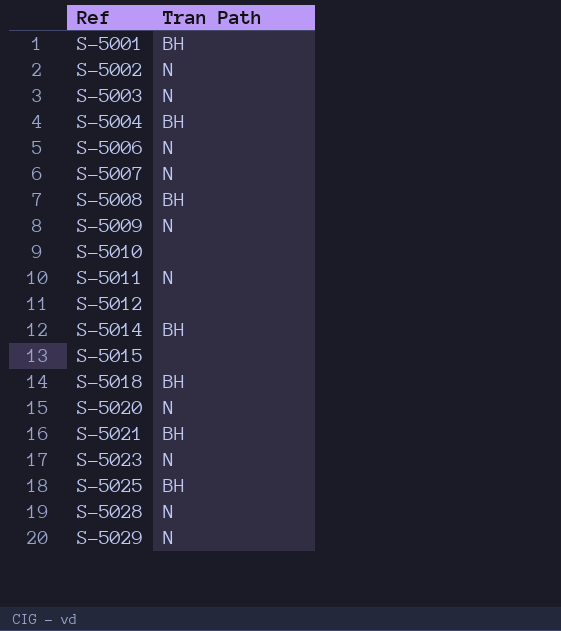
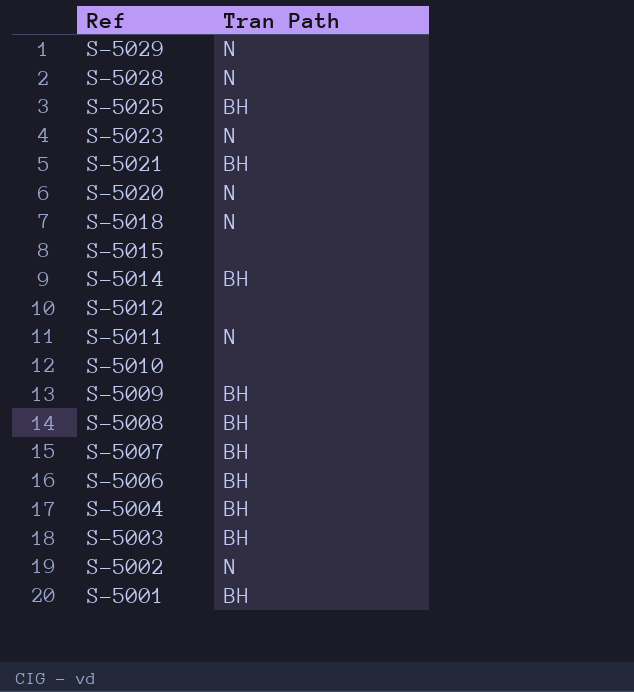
row order: Ref ascending -> Ref descending
S-5018 | Tran Path: BH -> N
S-5009 | Tran Path: N -> BH
S-5007 | Tran Path: N -> BH
S-5006 | Tran Path: N -> BH
S-5003 | Tran Path: N -> BH

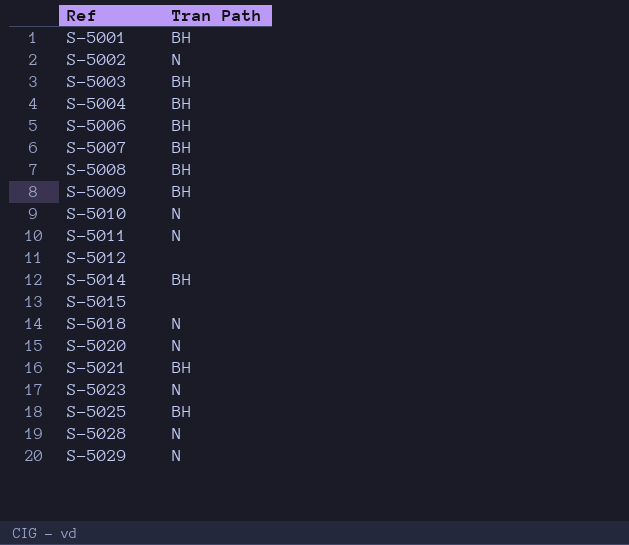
row order: Ref descending -> Ref ascending
S-5010 | Tran Path: none -> N

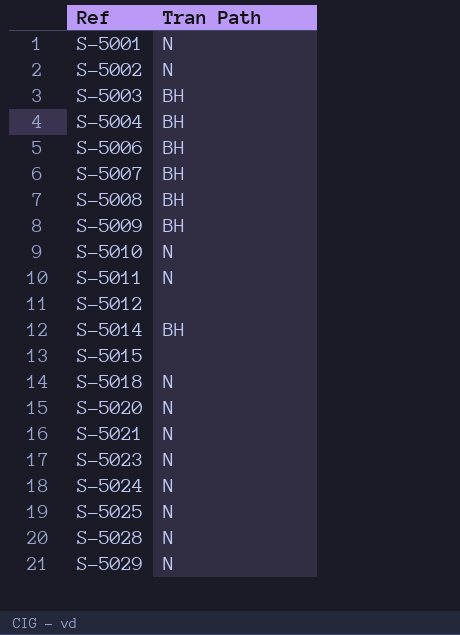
S-5001 | Tran Path: BH -> N
S-5021 | Tran Path: BH -> N
row S-5024: none -> N
S-5025 | Tran Path: BH -> N

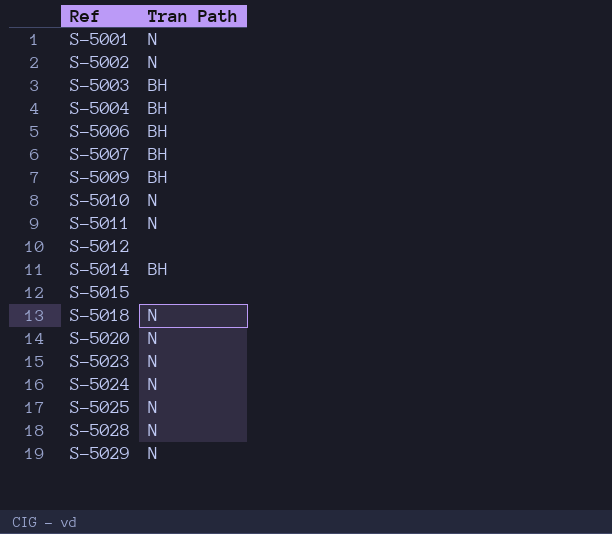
row S-5008: BH -> none
row S-5021: N -> none

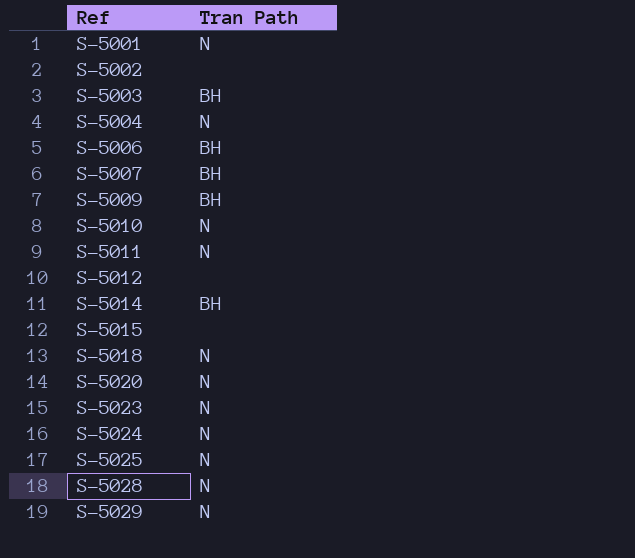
S-5002 | Tran Path: N -> none
S-5004 | Tran Path: BH -> N

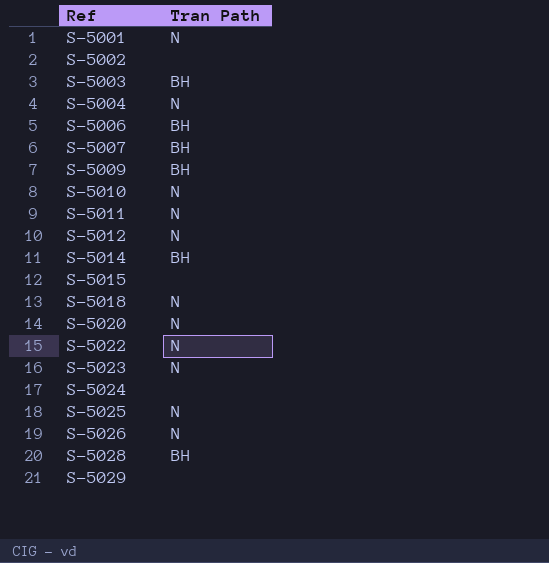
S-5012 | Tran Path: none -> N
row S-5022: none -> N
S-5024 | Tran Path: N -> none
row S-5026: none -> N
S-5028 | Tran Path: N -> BH
S-5029 | Tran Path: N -> none

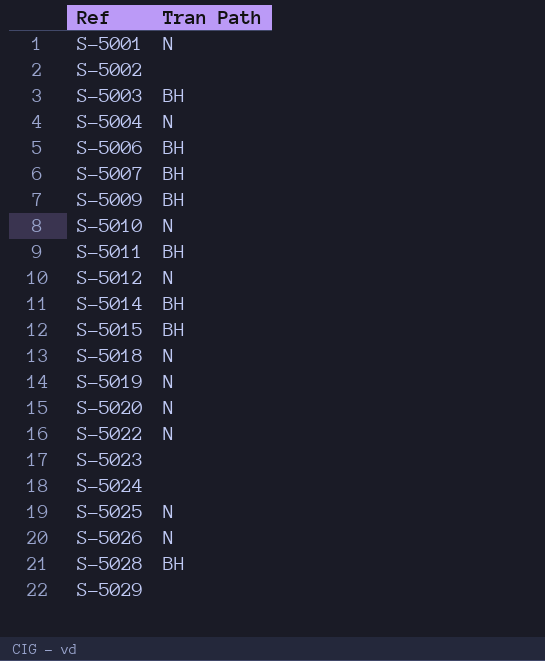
S-5011 | Tran Path: N -> BH
S-5015 | Tran Path: none -> BH
row S-5019: none -> N
S-5023 | Tran Path: N -> none

